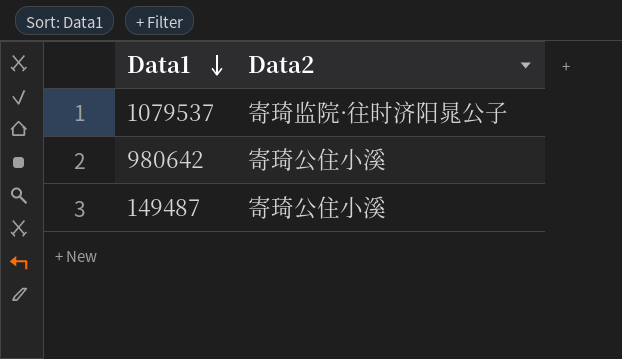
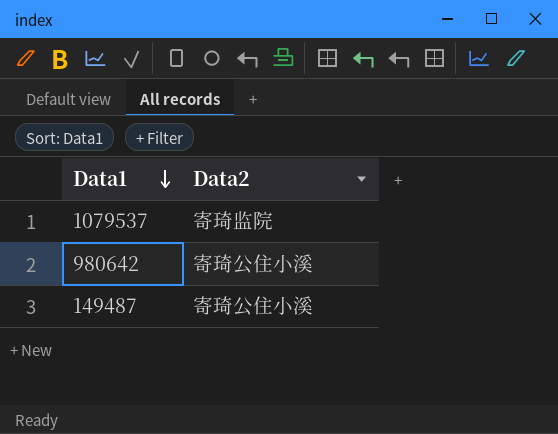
1079537 | Data2: 寄琦监院·往时济阳晁公子 -> 寄琦监院

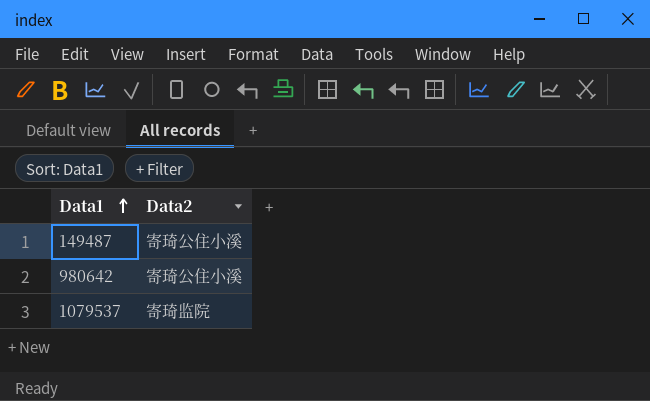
row order: Data1 descending -> Data1 ascending

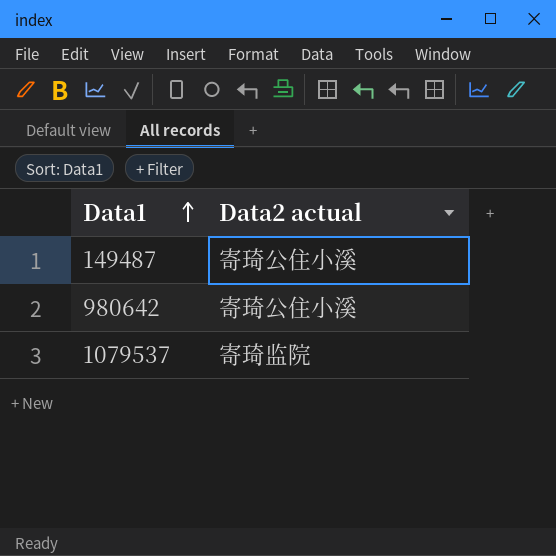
column name: Data2 -> Data2 actual

